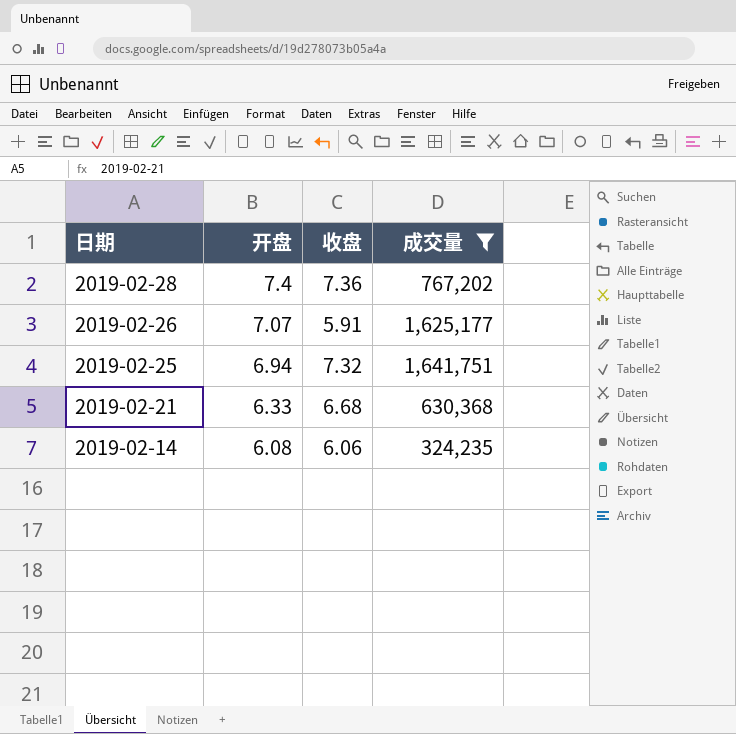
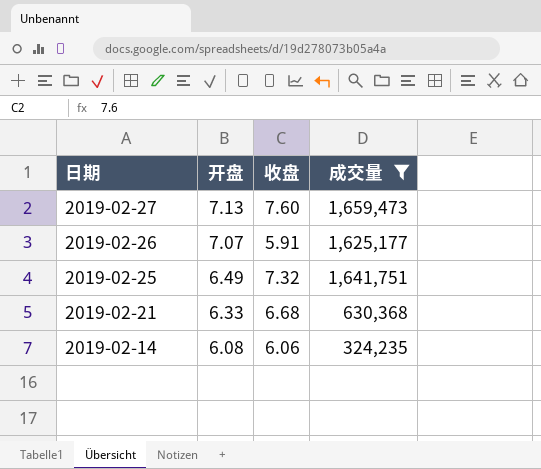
row 2019-02-28: 7.4 | 7.36 | 767,202 -> none
row 2019-02-27: none -> 7.13 | 7.60 | 1,659,473
2019-02-25 | 开盘: 6.94 -> 6.49

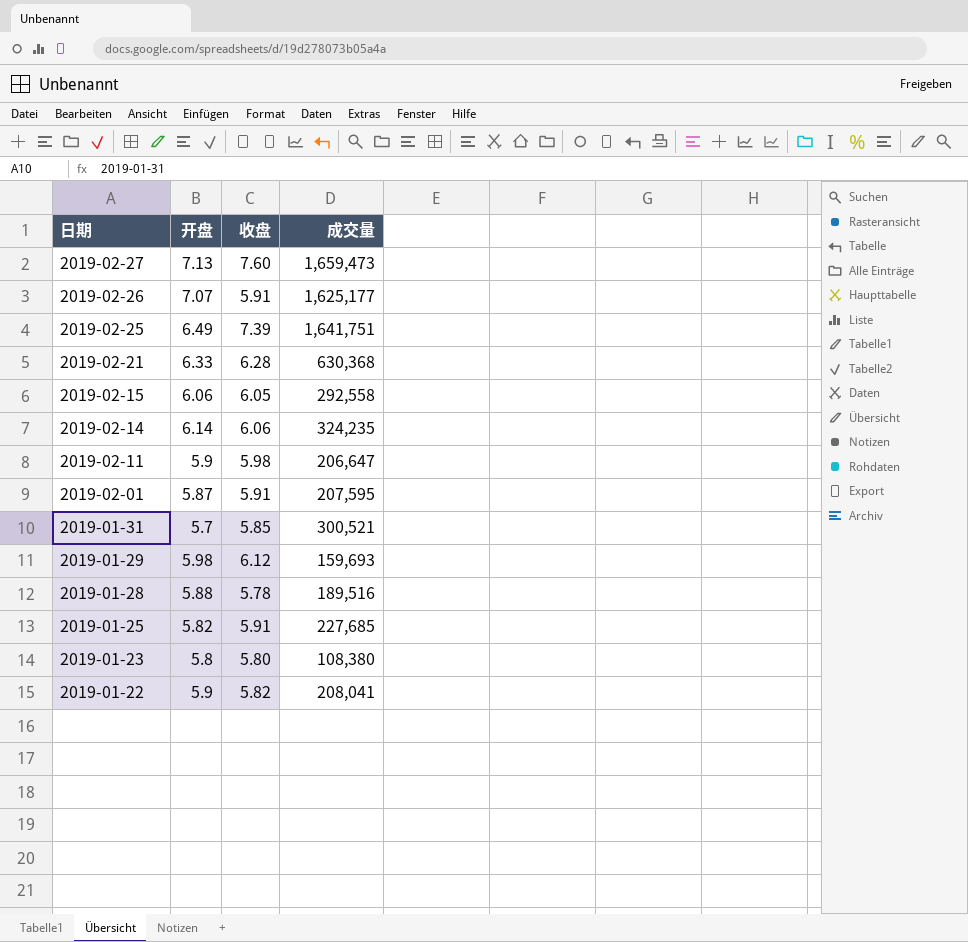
filter: 成交量 >= 324,235 -> none
2019-02-25 | 收盘: 7.32 -> 7.39
2019-02-21 | 收盘: 6.68 -> 6.28
2019-02-14 | 开盘: 6.08 -> 6.14

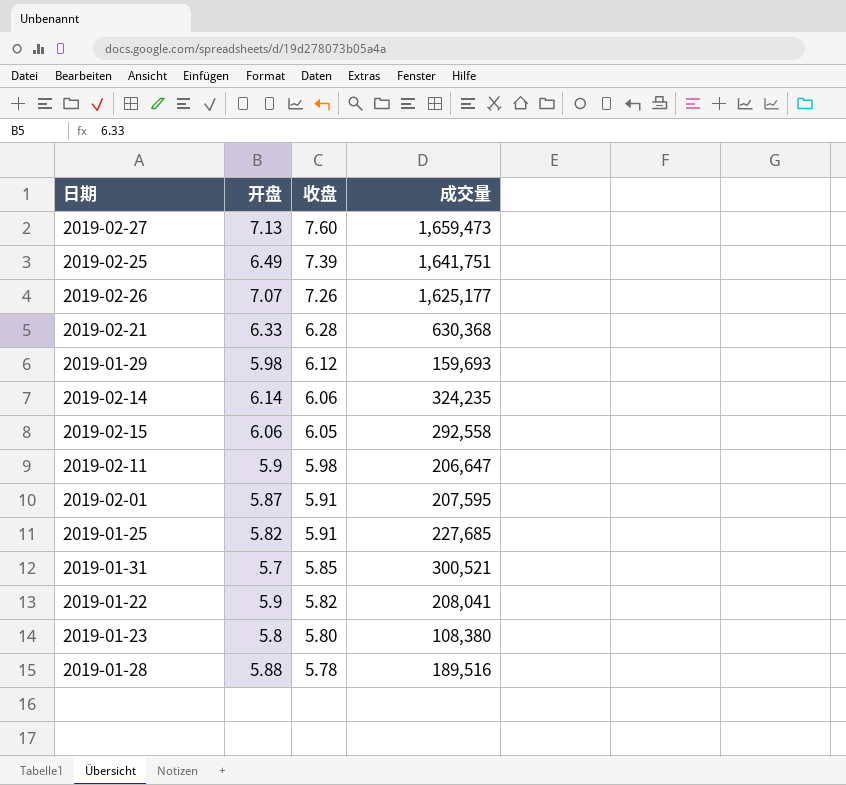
row order: 日期 descending -> 收盘 descending
2019-02-26 | 收盘: 5.91 -> 7.26

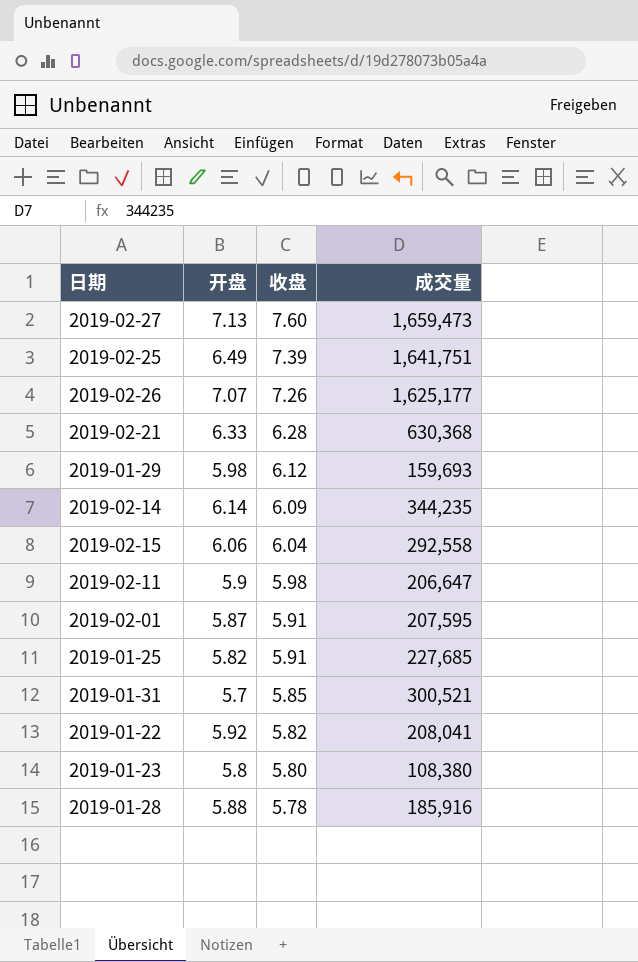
2019-02-14 | 收盘: 6.06 -> 6.09
2019-02-14 | 成交量: 324,235 -> 344,235
2019-02-15 | 收盘: 6.05 -> 6.04
2019-01-22 | 开盘: 5.9 -> 5.92
2019-01-28 | 成交量: 189,516 -> 185,916

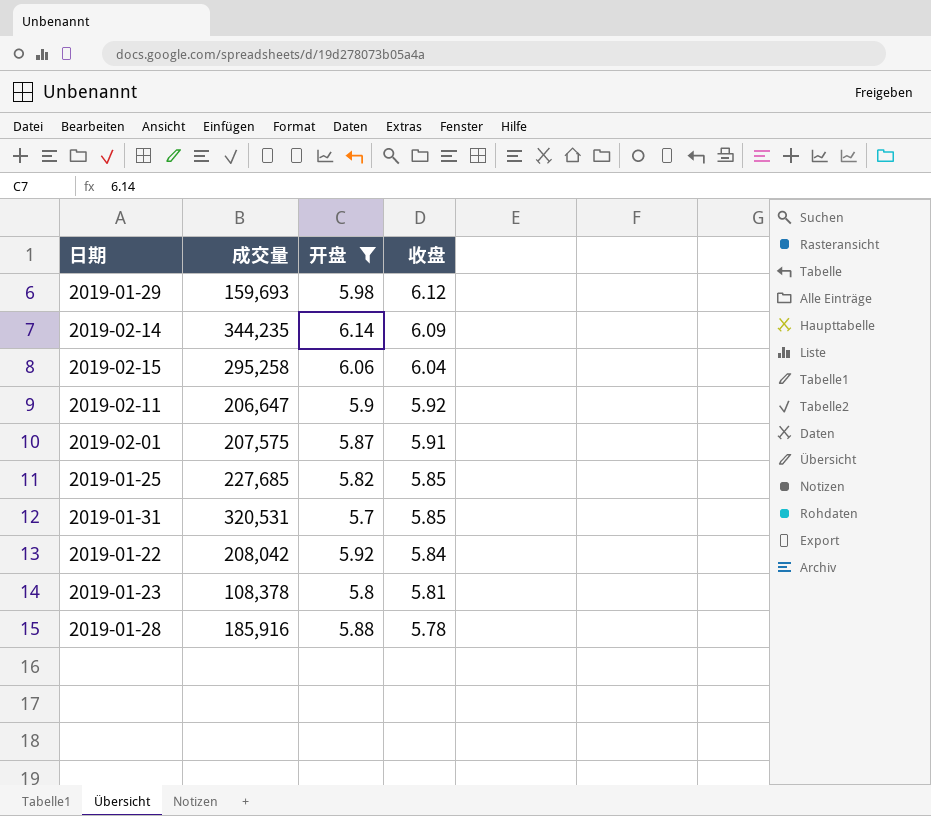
filter: none -> 开盘 <= 6.14
column 成交量 | position: 4 -> 2
2019-02-15 | 成交量: 292,558 -> 295,258
2019-02-11 | 收盘: 5.98 -> 5.92
2019-02-01 | 成交量: 207,595 -> 207,575
2019-01-25 | 收盘: 5.91 -> 5.85
2019-01-31 | 成交量: 300,521 -> 320,531
2019-01-22 | 成交量: 208,041 -> 208,042
2019-01-22 | 收盘: 5.82 -> 5.84
2019-01-23 | 成交量: 108,380 -> 108,378
2019-01-23 | 收盘: 5.80 -> 5.81

